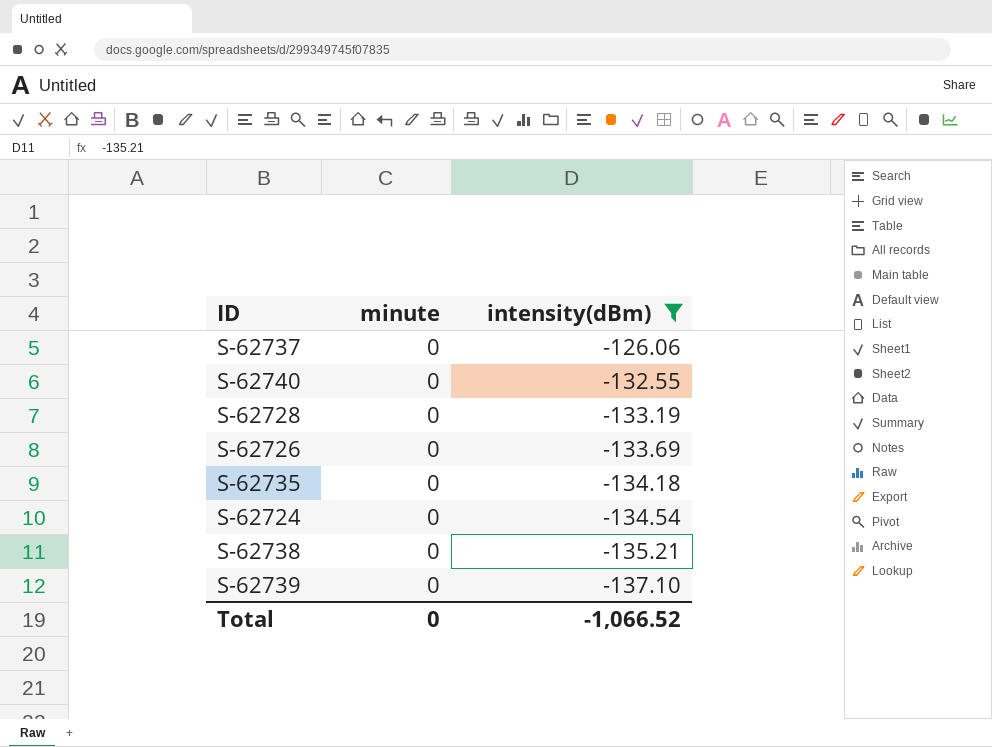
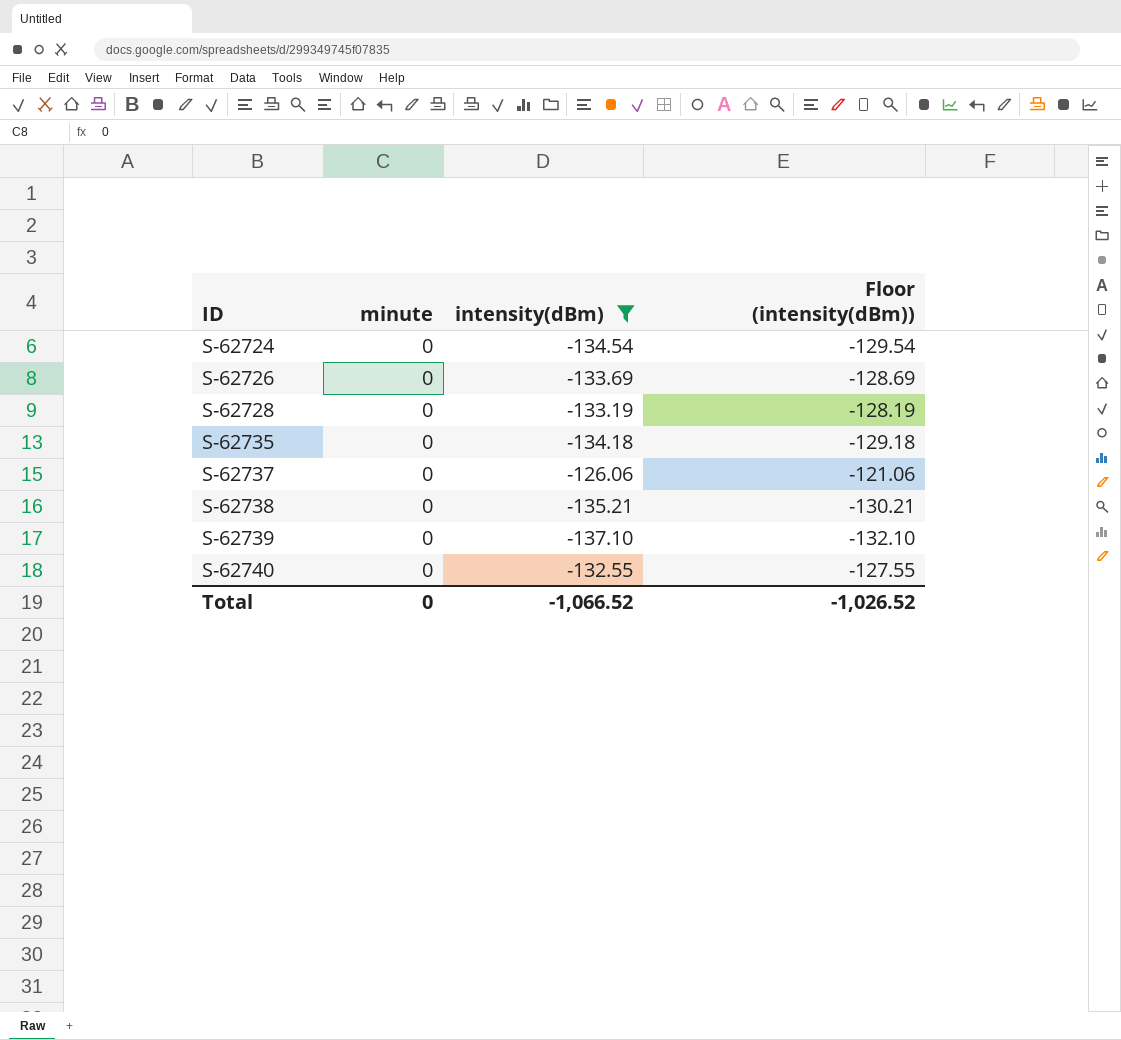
row order: intensity(dBm) descending -> ID ascending
column Floor (intensity(dBm)) | formula: none -> [intensity(dBm)] + 5

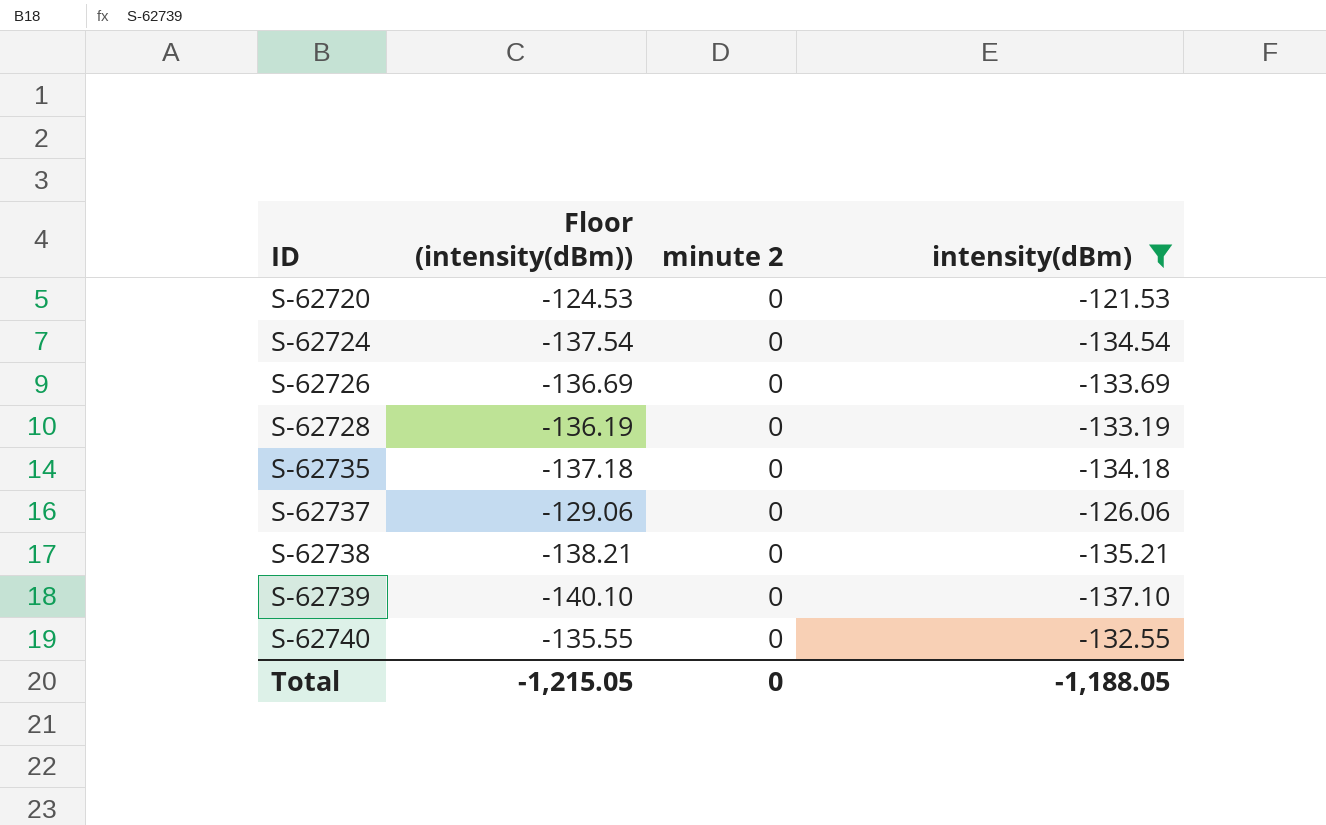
column Floor (intensity(dBm)) | formula: [intensity(dBm)] + 5 -> [intensity(dBm)] - 3
column Floor (intensity(dBm)) | position: 4 -> 2
column name: minute -> minute 2
row S-62720: none -> -124.53 | 0 | -121.53
Total | Floor (intensity(dBm)): -1,026.52 -> -1,215.05
Total | intensity(dBm): -1,066.52 -> -1,188.05

